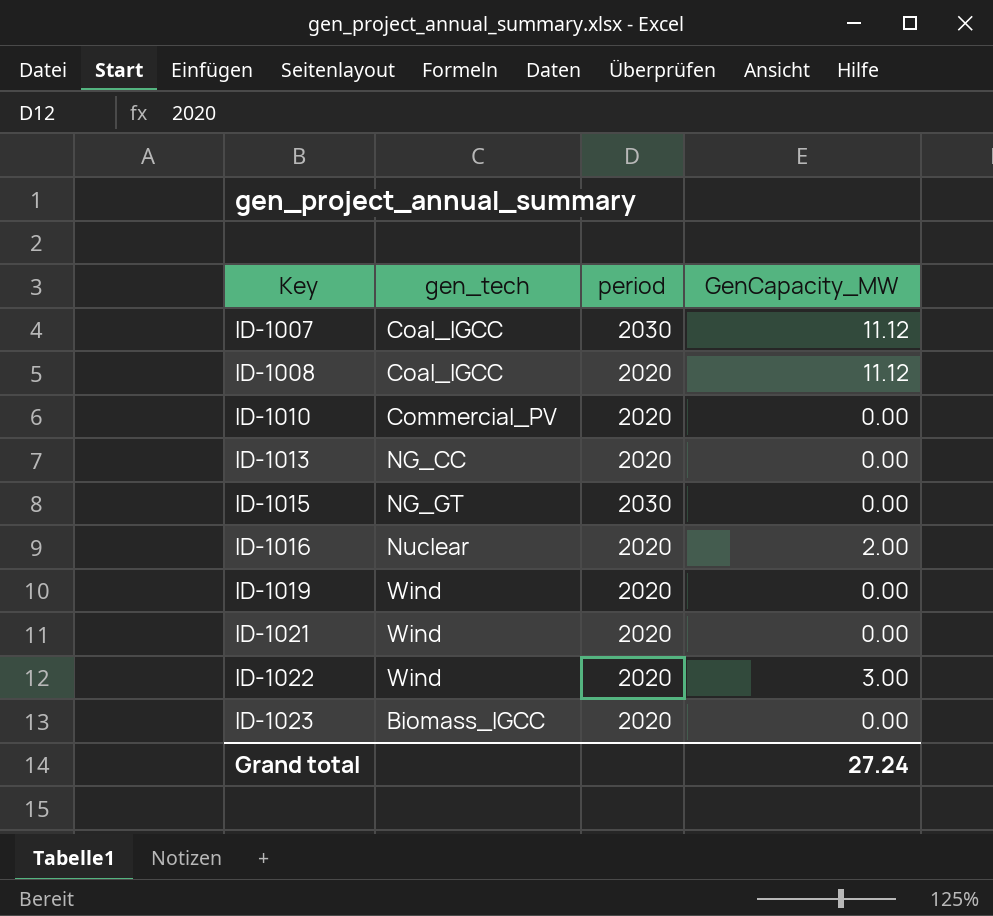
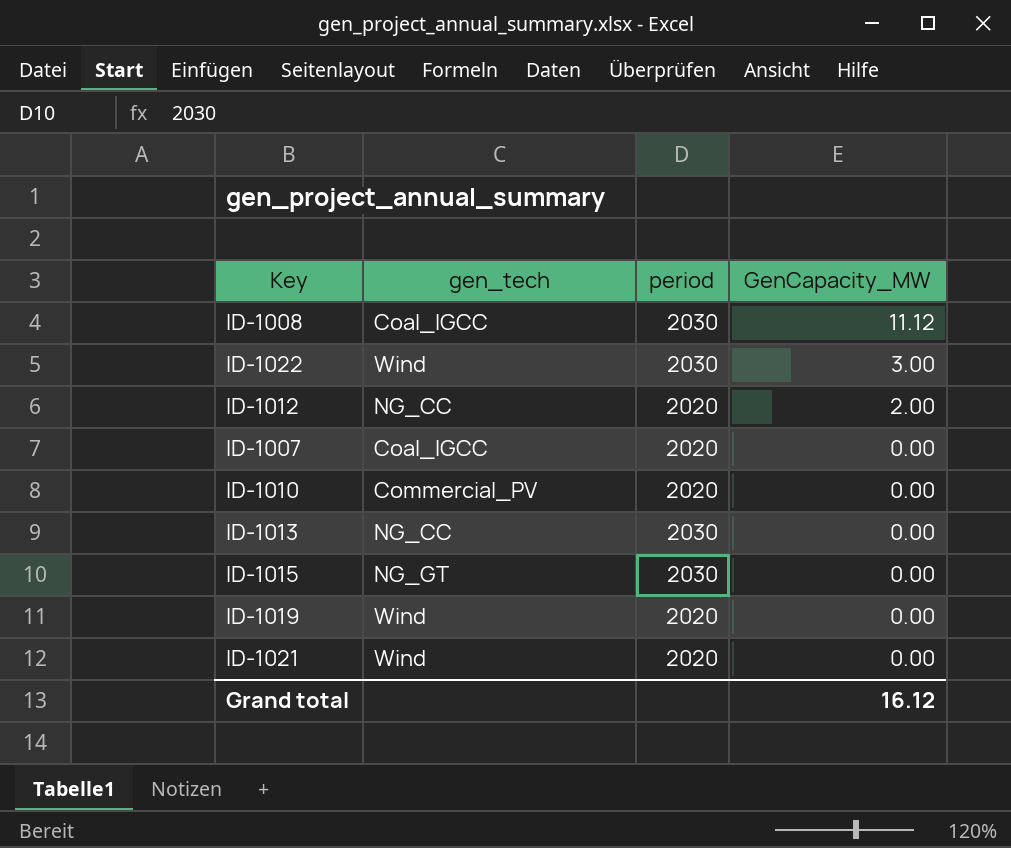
row order: Key ascending -> GenCapacity_MW descending
row ID-1016: Nuclear | 2020 | 2.00 -> none
row ID-1023: Biomass_IGCC | 2020 | 0.00 -> none
ID-1008 | period: 2020 -> 2030
ID-1022 | period: 2020 -> 2030
row ID-1012: none -> NG_CC | 2020 | 2.00
ID-1007 | period: 2030 -> 2020
ID-1007 | GenCapacity_MW: 11.12 -> 0.00
ID-1013 | period: 2020 -> 2030
Grand total | GenCapacity_MW: 27.24 -> 16.12

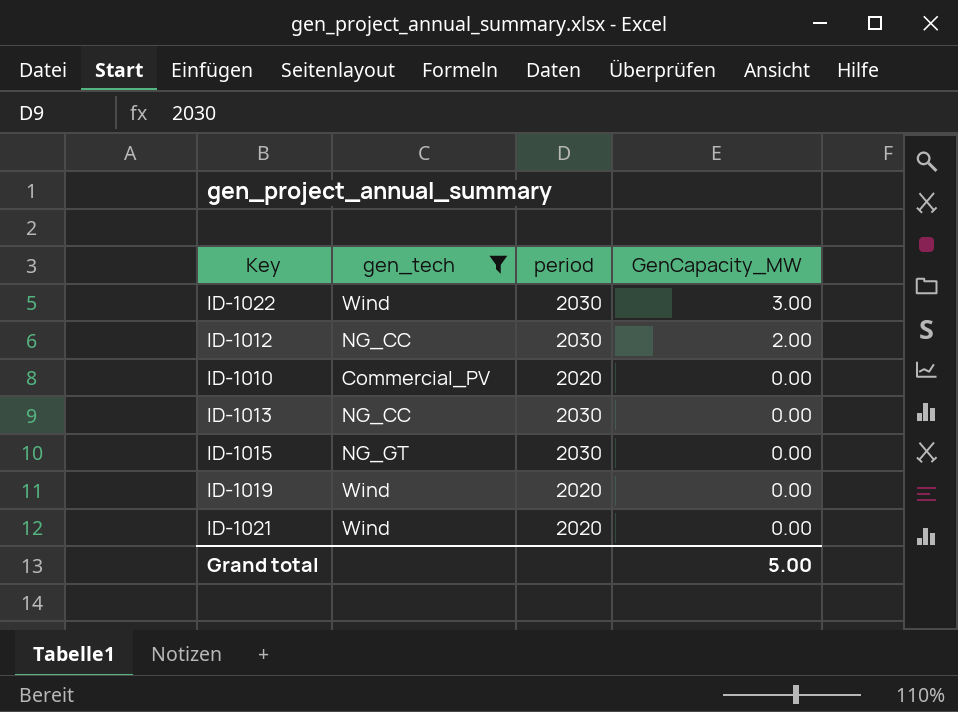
filter: none -> gen_tech != Coal_IGCC
ID-1012 | period: 2020 -> 2030
Grand total | GenCapacity_MW: 16.12 -> 5.00

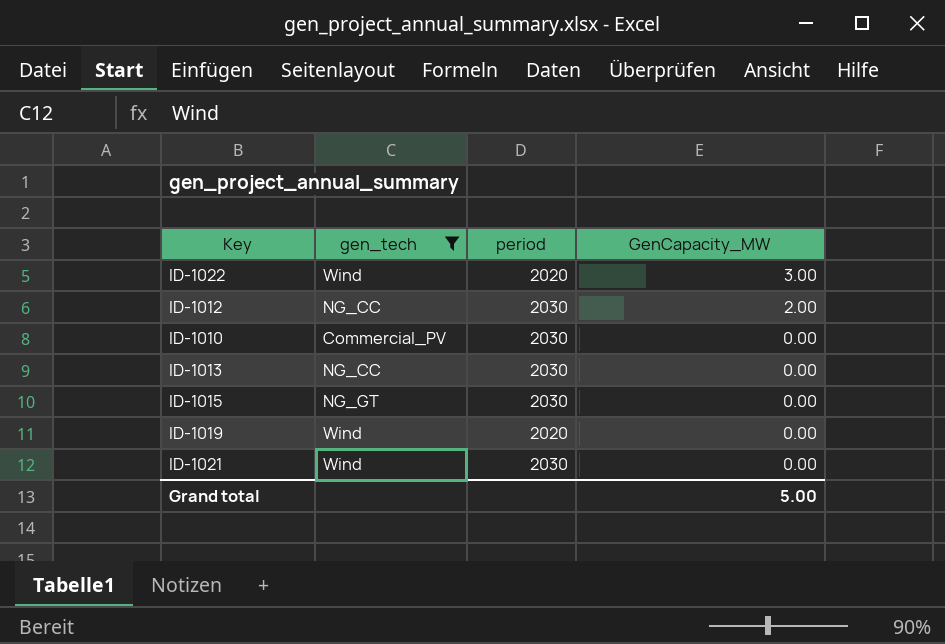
ID-1022 | period: 2030 -> 2020
ID-1010 | period: 2020 -> 2030
ID-1021 | period: 2020 -> 2030

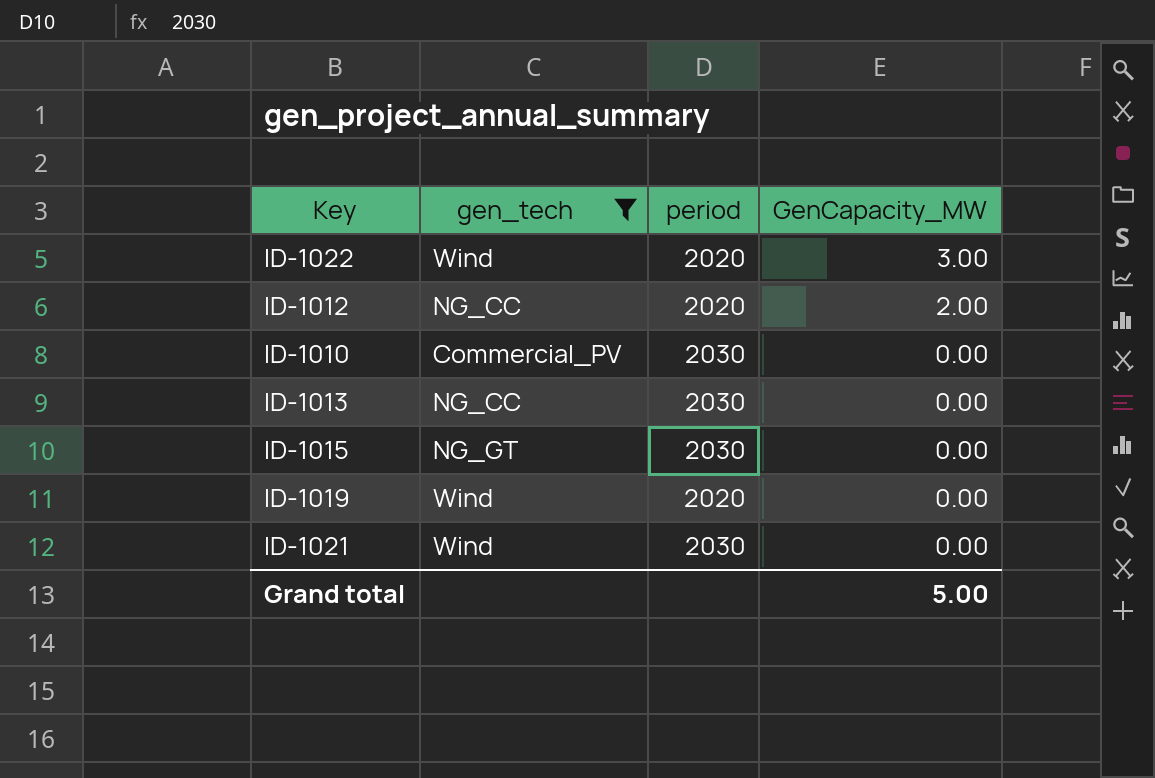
ID-1012 | period: 2030 -> 2020

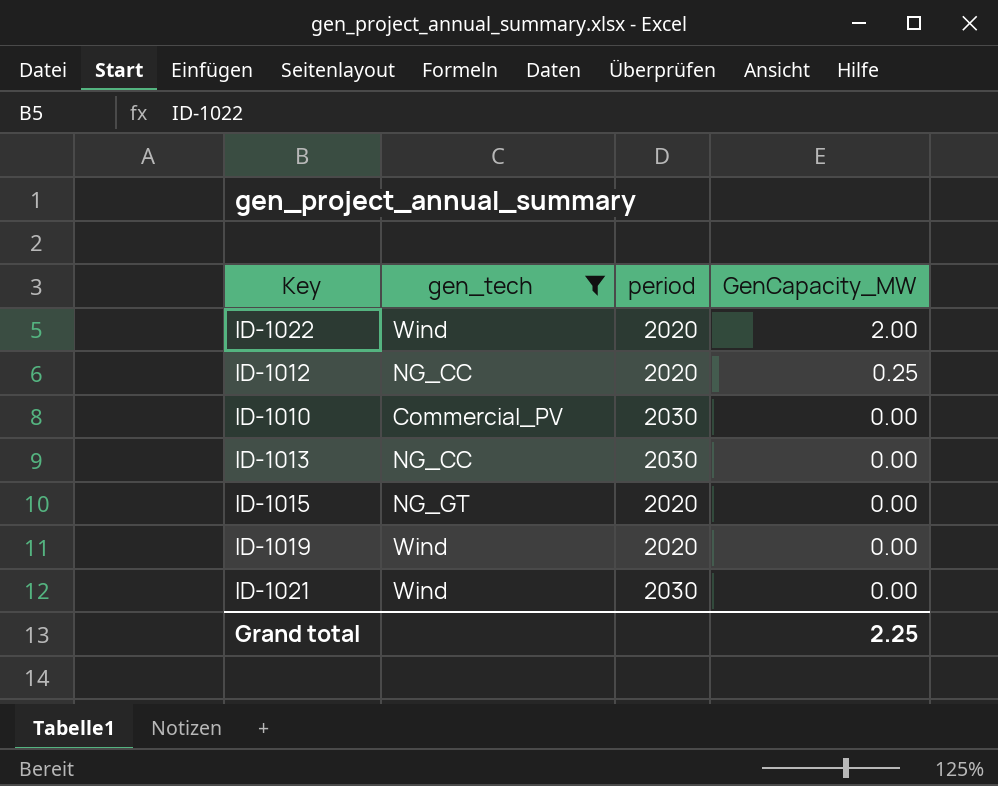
ID-1022 | GenCapacity_MW: 3.00 -> 2.00
ID-1012 | GenCapacity_MW: 2.00 -> 0.25
ID-1015 | period: 2030 -> 2020
Grand total | GenCapacity_MW: 5.00 -> 2.25

